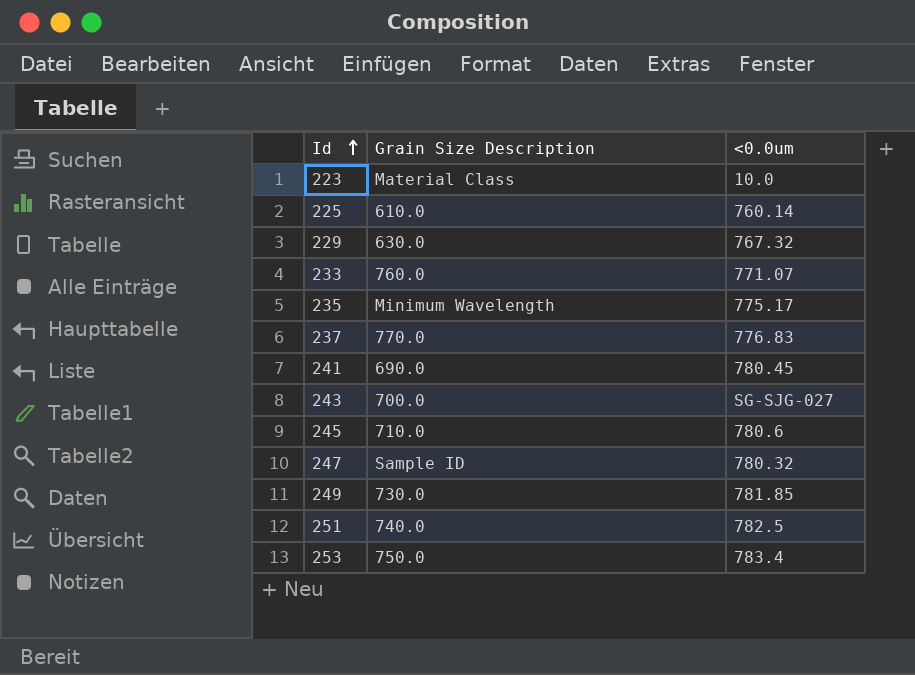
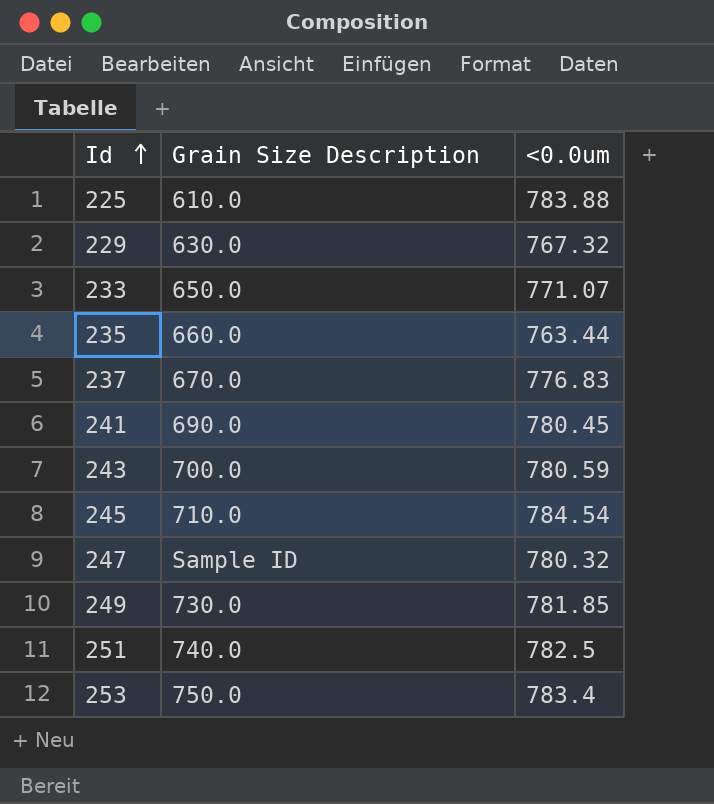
row 223: Material Class | 10.0 -> none
225 | <0.0um: 760.14 -> 783.88
233 | Grain Size Description: 760.0 -> 650.0
235 | Grain Size Description: Minimum Wavelength -> 660.0
235 | <0.0um: 775.17 -> 763.44
237 | Grain Size Description: 770.0 -> 670.0
243 | <0.0um: SG-SJG-027 -> 780.59
245 | <0.0um: 780.6 -> 784.54

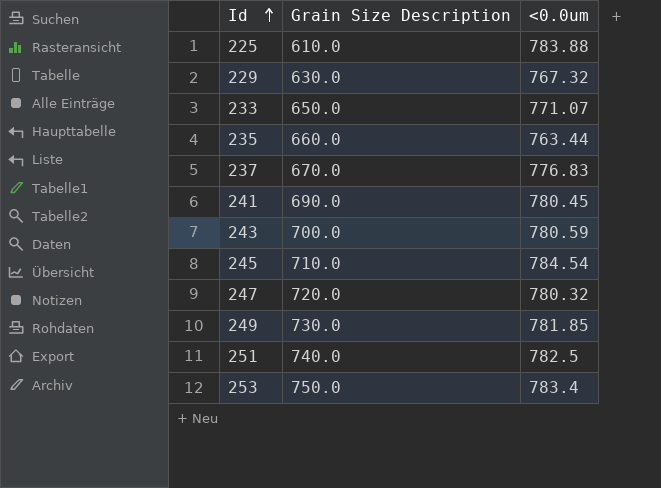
247 | Grain Size Description: Sample ID -> 720.0

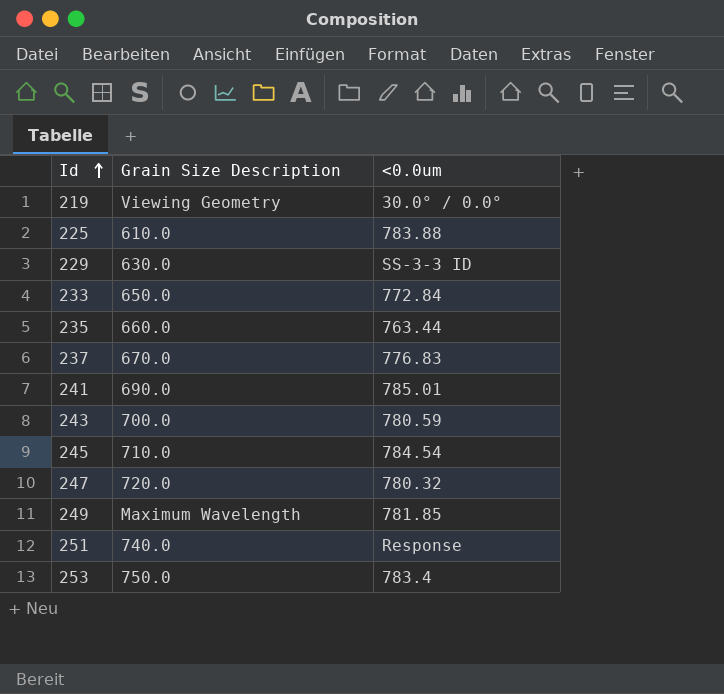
row 219: none -> Viewing Geometry | 30.0° / 0.0°
229 | <0.0um: 767.32 -> SS-3-3 ID
233 | <0.0um: 771.07 -> 772.84
241 | <0.0um: 780.45 -> 785.01
249 | Grain Size Description: 730.0 -> Maximum Wavelength
251 | <0.0um: 782.5 -> Response

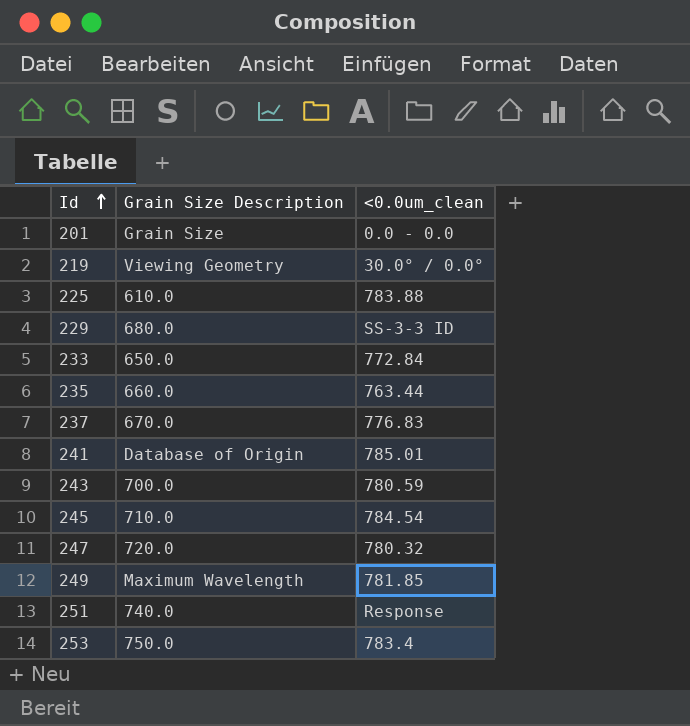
column name: <0.0um -> <0.0um_clean
row 201: none -> Grain Size | 0.0 - 0.0
229 | Grain Size Description: 630.0 -> 680.0
241 | Grain Size Description: 690.0 -> Database of Origin

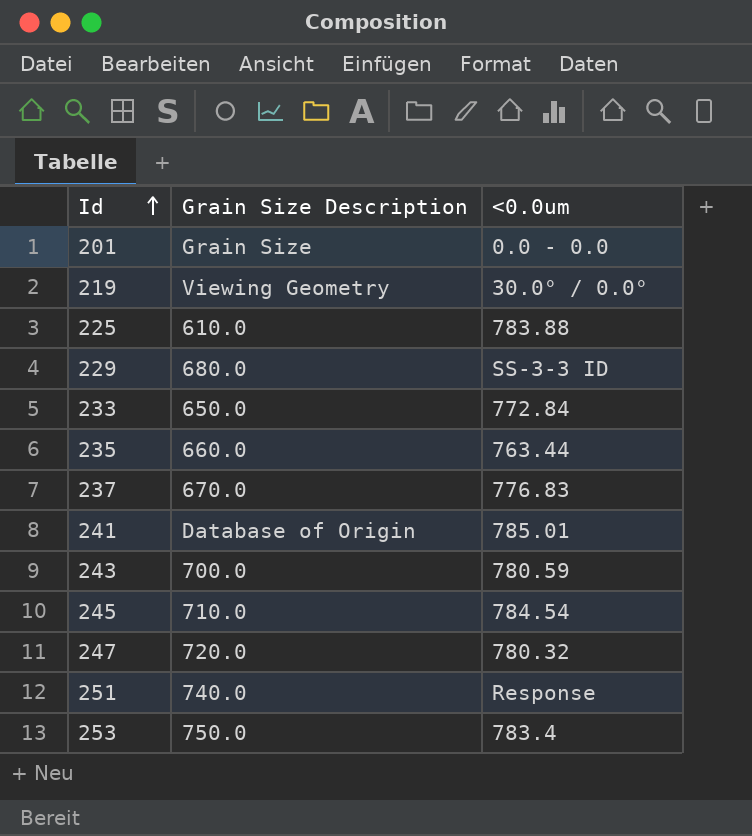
column name: <0.0um_clean -> <0.0um
row 249: Maximum Wavelength | 781.85 -> none

